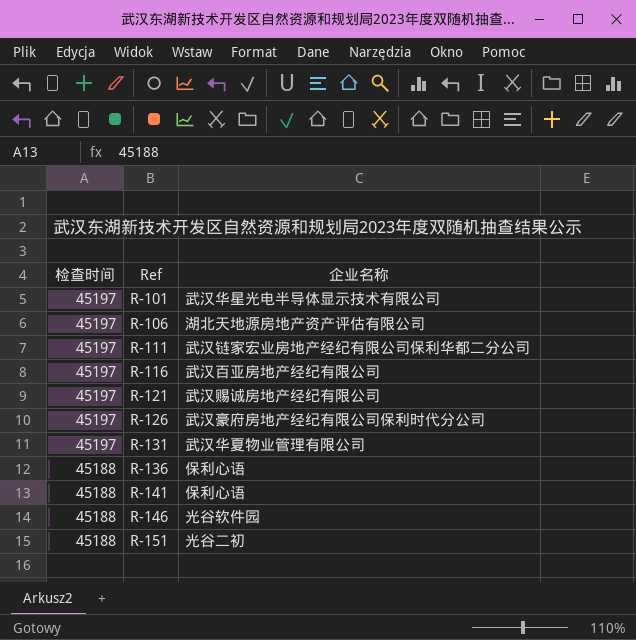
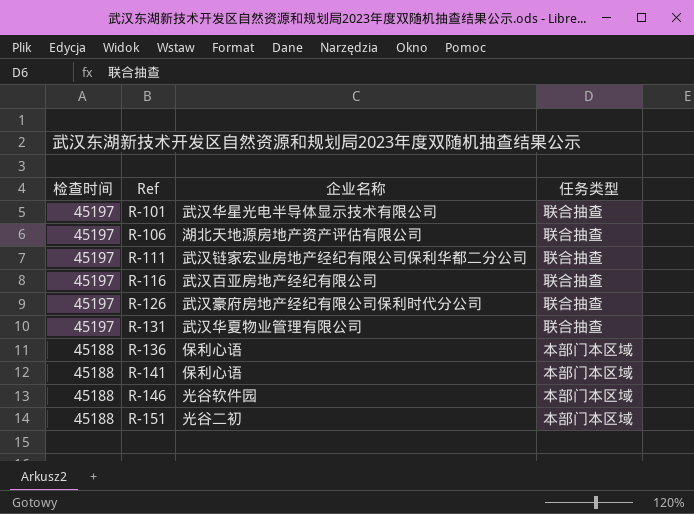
column 任务类型 | position: none -> 4
row R-121: 45197 | 武汉赐诚房地产经纪有限公司 -> none

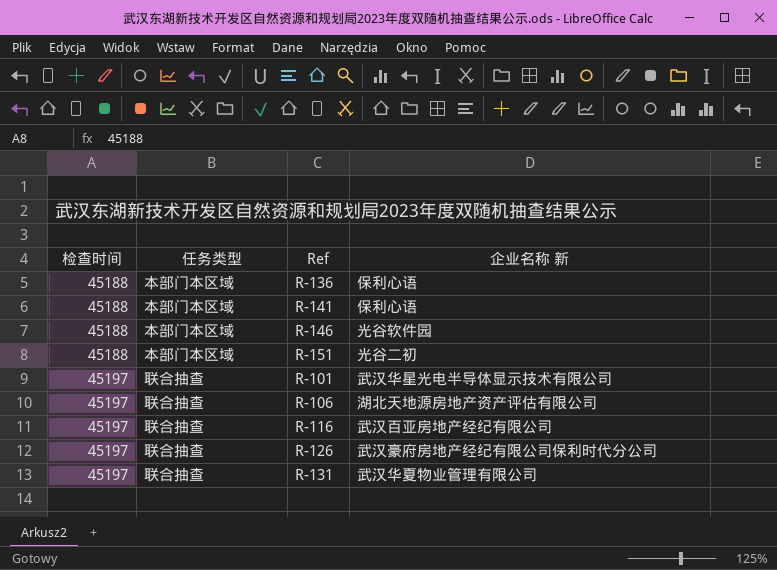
row order: 检查时间 descending -> 检查时间 ascending
column 任务类型 | position: 4 -> 2
column name: 企业名称 -> 企业名称 新
row R-111: 45197 | 武汉链家宏业房地产经纪有限公司保利华都二分公司 | 联合抽查 -> none

